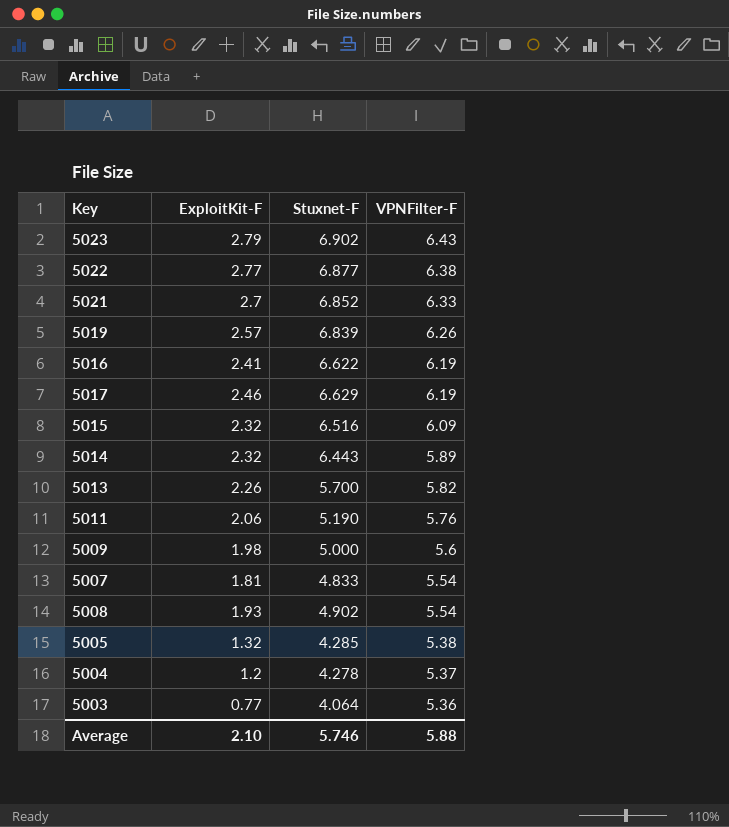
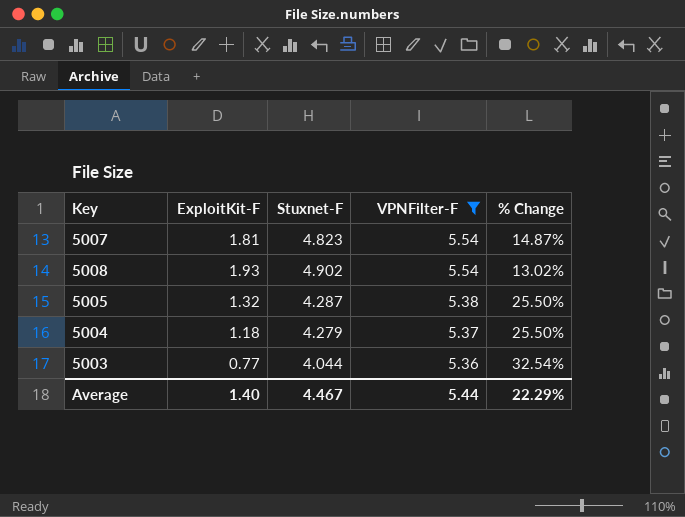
filter: none -> VPNFilter-F <= 5.54
column % Change | formula: none -> ([VPNFilter-F] - [Stuxnet-F]) / [Stuxnet-F]
5007 | Stuxnet-F: 4.833 -> 4.823
5005 | Stuxnet-F: 4.285 -> 4.287
5004 | ExploitKit-F: 1.2 -> 1.18
5004 | Stuxnet-F: 4.278 -> 4.279
5003 | Stuxnet-F: 4.064 -> 4.044
Average | ExploitKit-F: 2.10 -> 1.40
Average | Stuxnet-F: 5.746 -> 4.467
Average | VPNFilter-F: 5.88 -> 5.44

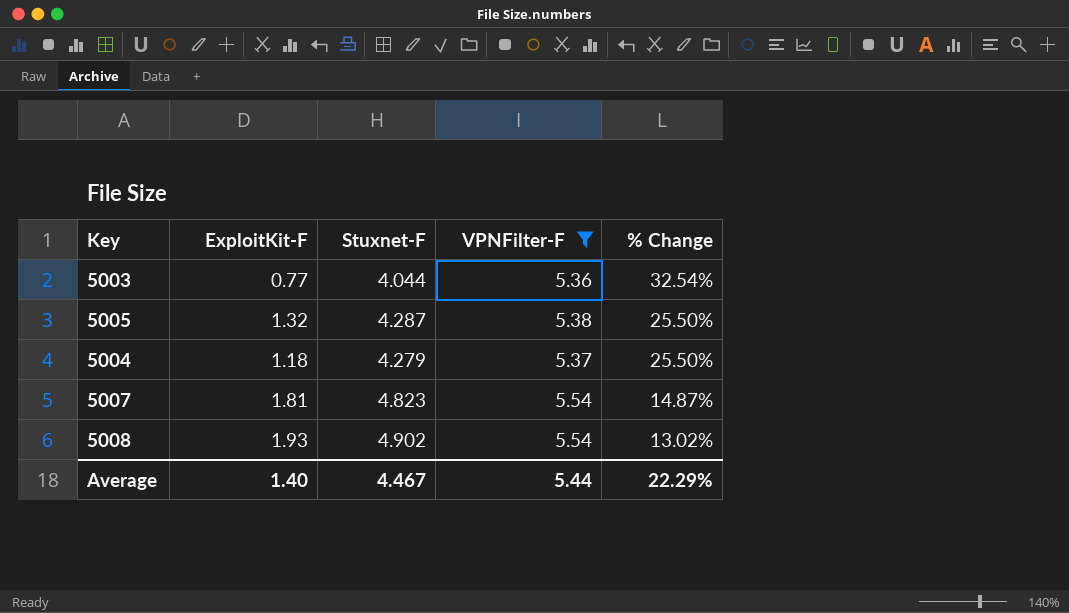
row order: VPNFilter-F descending -> % Change descending

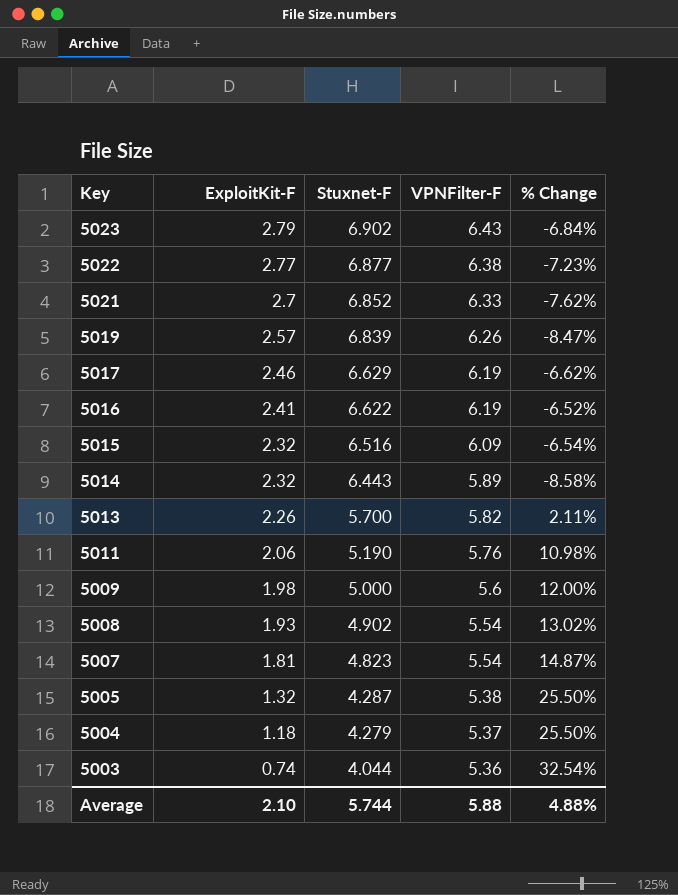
filter: VPNFilter-F <= 5.54 -> none
row order: % Change descending -> Key descending
5003 | ExploitKit-F: 0.77 -> 0.74
Average | ExploitKit-F: 1.40 -> 2.10
Average | Stuxnet-F: 4.467 -> 5.744
Average | VPNFilter-F: 5.44 -> 5.88
Average | % Change: 22.29% -> 4.88%

